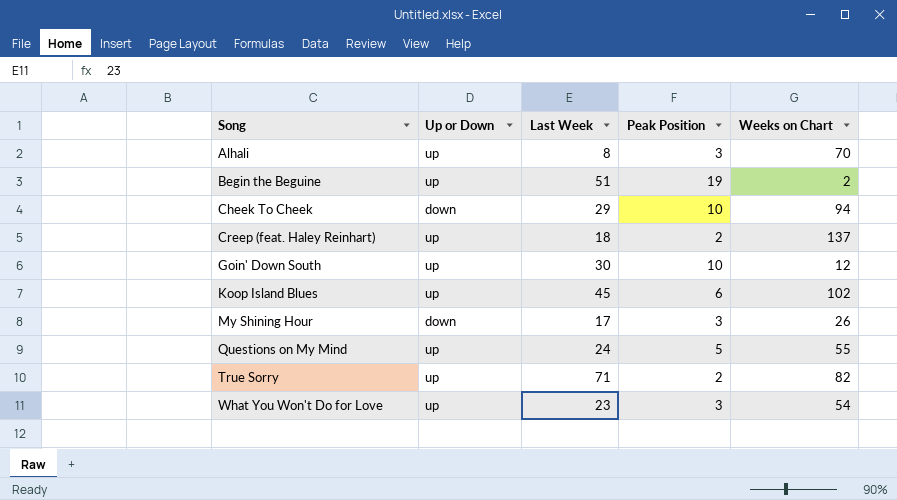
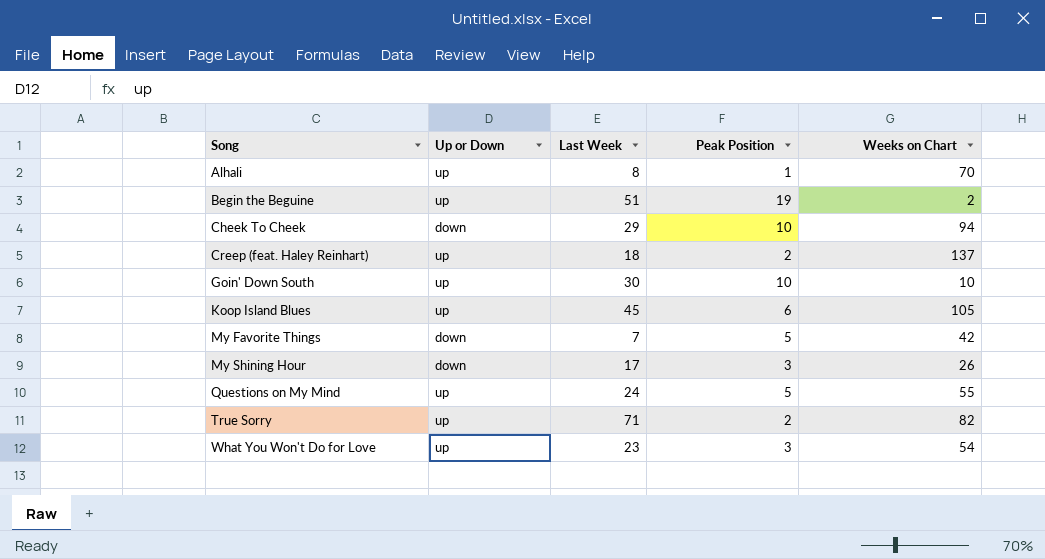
Alhali | Peak Position: 3 -> 1
Goin' Down South | Weeks on Chart: 12 -> 10
Koop Island Blues | Weeks on Chart: 102 -> 105
row My Favorite Things: none -> down | 7 | 5 | 42

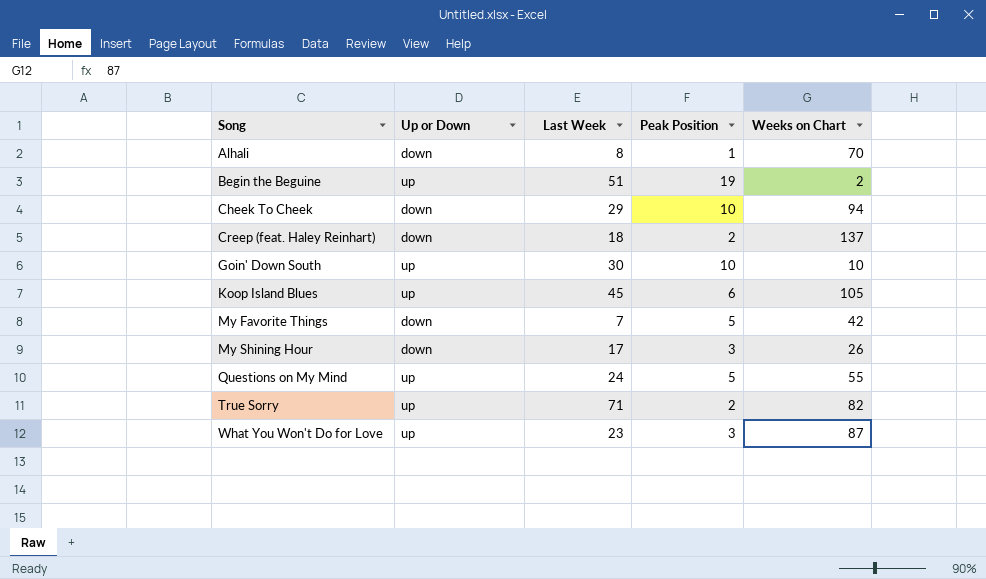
Alhali | Up or Down: up -> down
Creep (feat. Haley Reinhart) | Up or Down: up -> down
What You Won't Do for Love | Weeks on Chart: 54 -> 87

